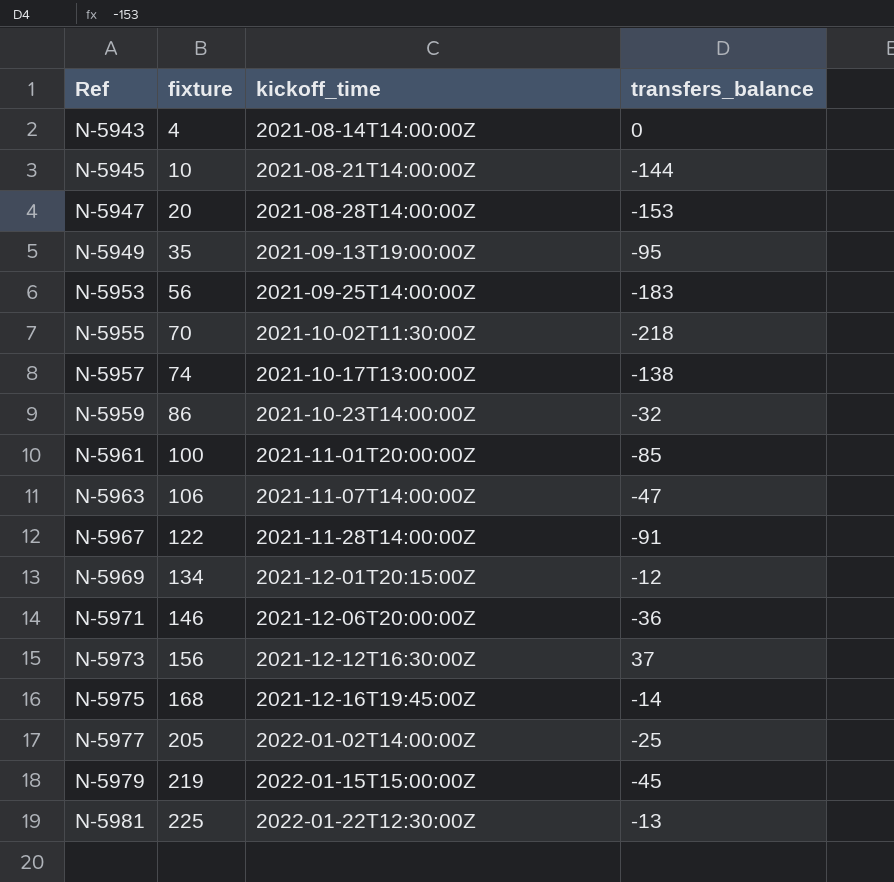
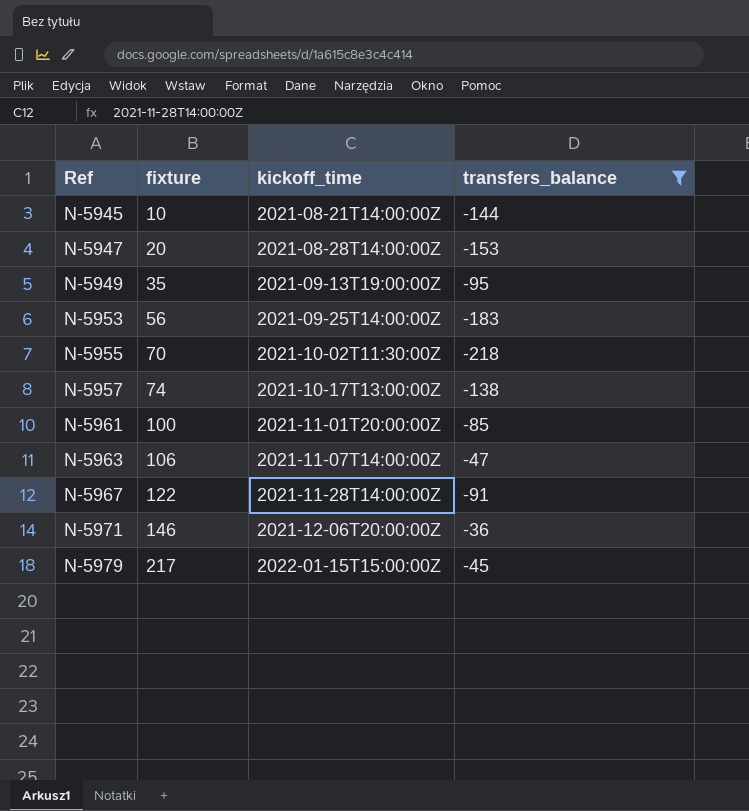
filter: none -> transfers_balance <= -36
N-5979 | fixture: 219 -> 217

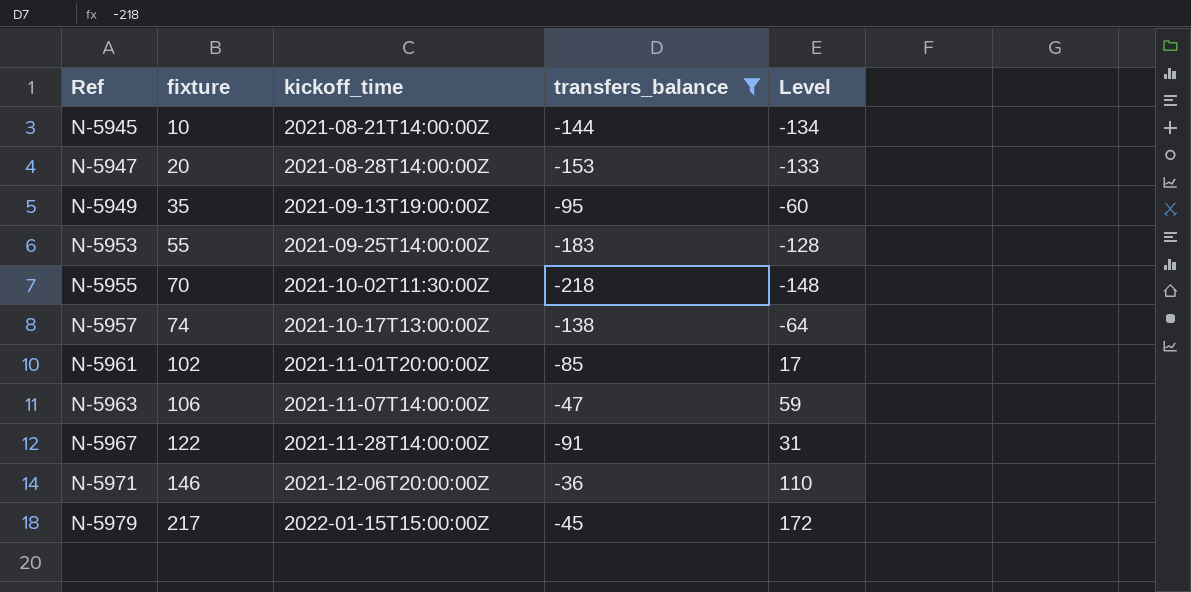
column Level | formula: none -> [fixture] + [transfers_balance]
N-5953 | fixture: 56 -> 55
N-5961 | fixture: 100 -> 102

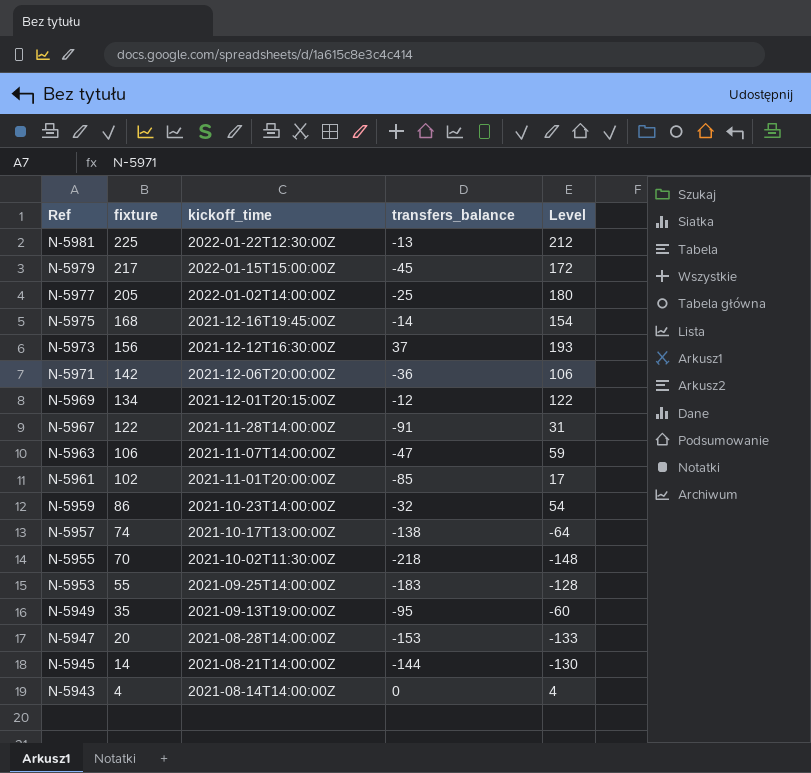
filter: transfers_balance <= -36 -> none
row order: Ref ascending -> Ref descending
N-5971 | fixture: 146 -> 142
N-5971 | Level: 110 -> 106
N-5945 | fixture: 10 -> 14
N-5945 | Level: -134 -> -130

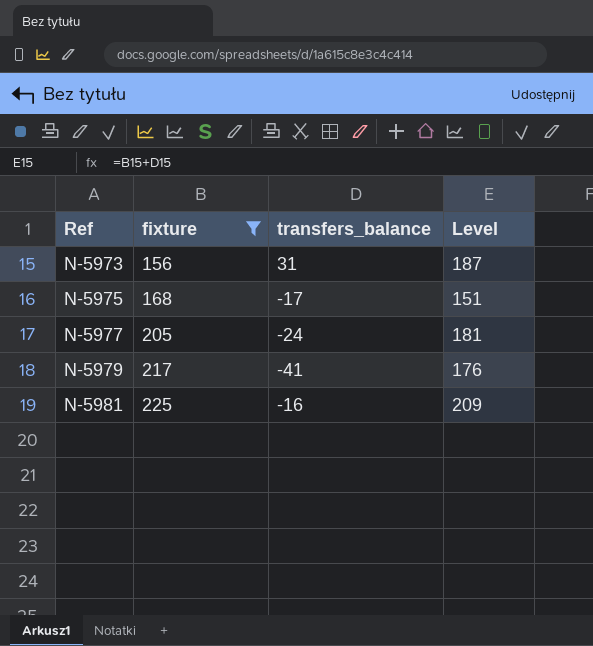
filter: none -> fixture >= 156
row order: Ref descending -> Ref ascending
column kickoff_time | position: 3 -> none
N-5973 | transfers_balance: 37 -> 31
N-5973 | Level: 193 -> 187
N-5975 | transfers_balance: -14 -> -17
N-5975 | Level: 154 -> 151
N-5977 | transfers_balance: -25 -> -24
N-5977 | Level: 180 -> 181
N-5979 | transfers_balance: -45 -> -41
N-5979 | Level: 172 -> 176
N-5981 | transfers_balance: -13 -> -16
N-5981 | Level: 212 -> 209

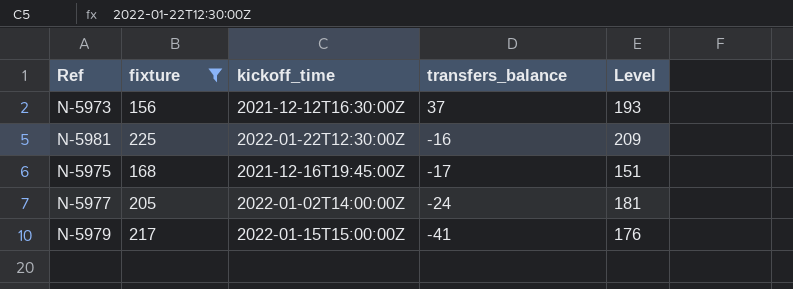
row order: Ref ascending -> transfers_balance descending
column kickoff_time | position: none -> 3
N-5973 | transfers_balance: 31 -> 37
N-5973 | Level: 187 -> 193

